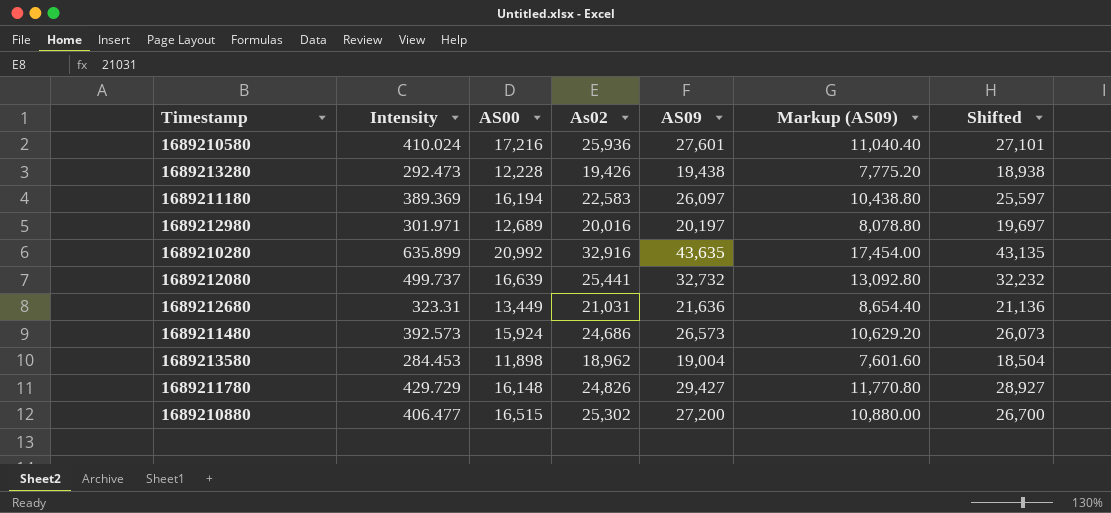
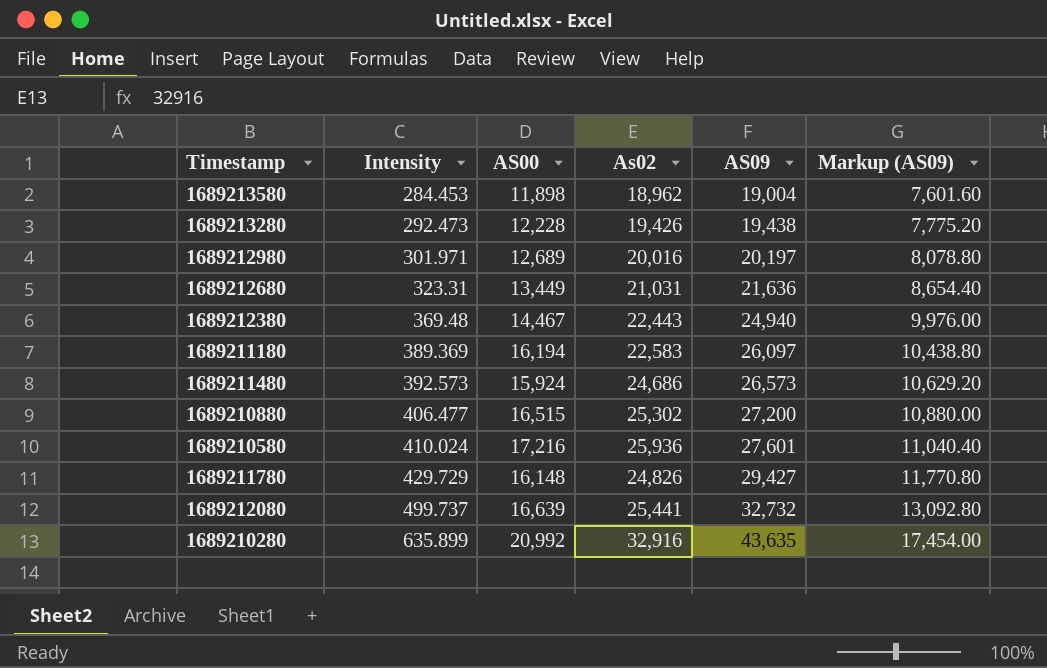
row order: none -> Intensity ascending
column Shifted | formula: [AS09] - 500 -> none
row 1689212380: none -> 369.48 | 14,467 | 22,443 | 24,940 | 9,976.00

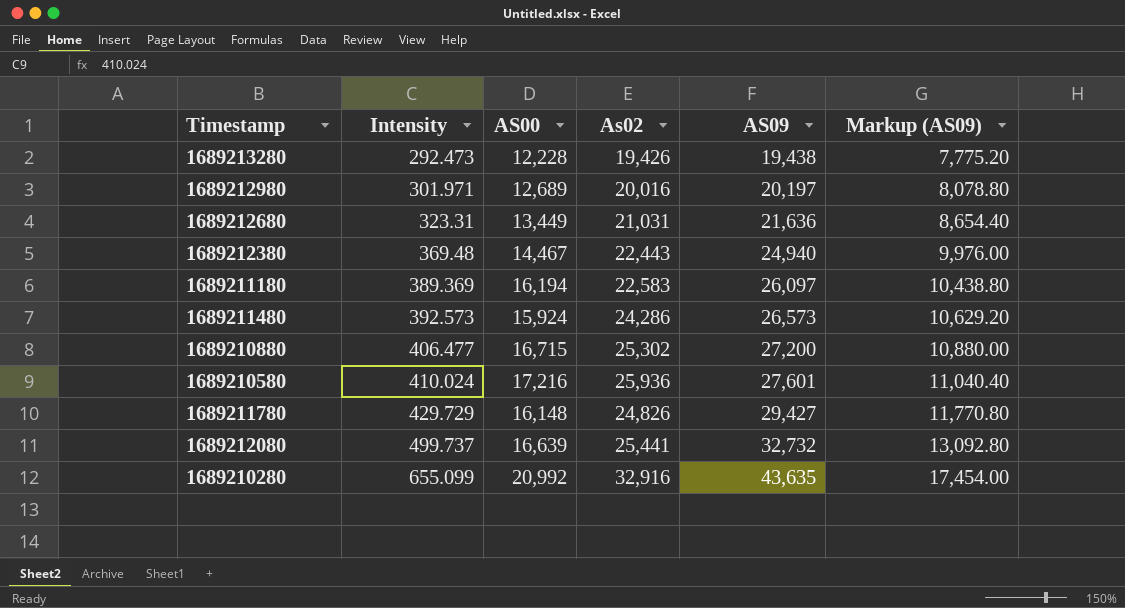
row 1689213580: 284.453 | 11,898 | 18,962 | 19,004 | 7,601.60 -> none
1689211480 | As02: 24,686 -> 24,286
1689210880 | AS00: 16,515 -> 16,715
1689210280 | Intensity: 635.899 -> 655.099

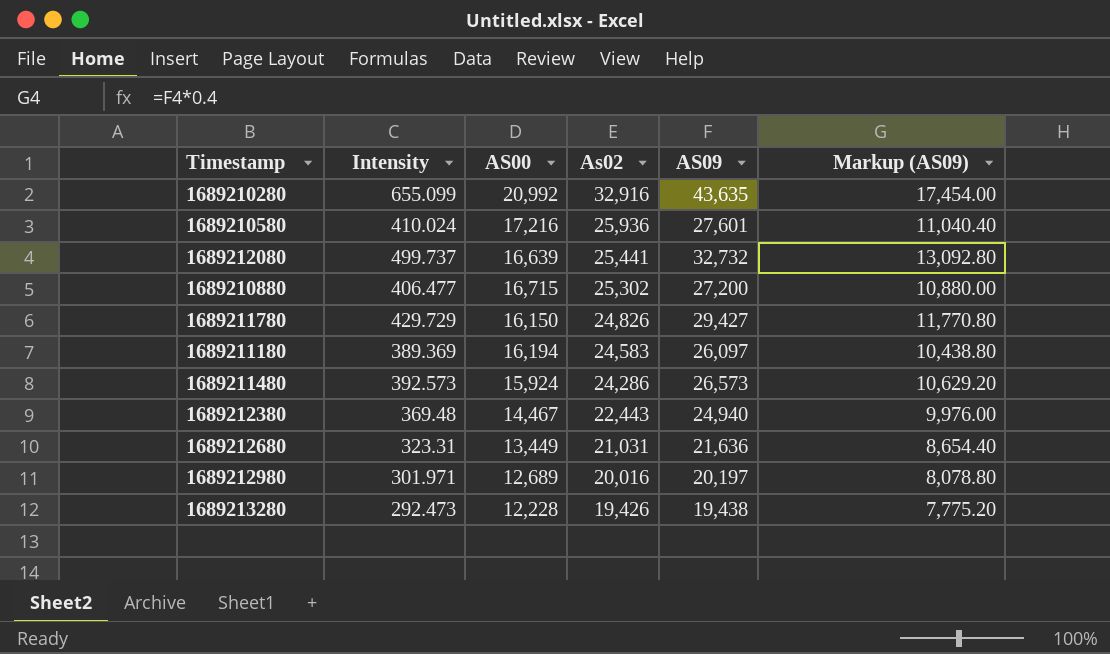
row order: Intensity ascending -> As02 descending
1689211780 | AS00: 16,148 -> 16,150
1689211180 | As02: 22,583 -> 24,583

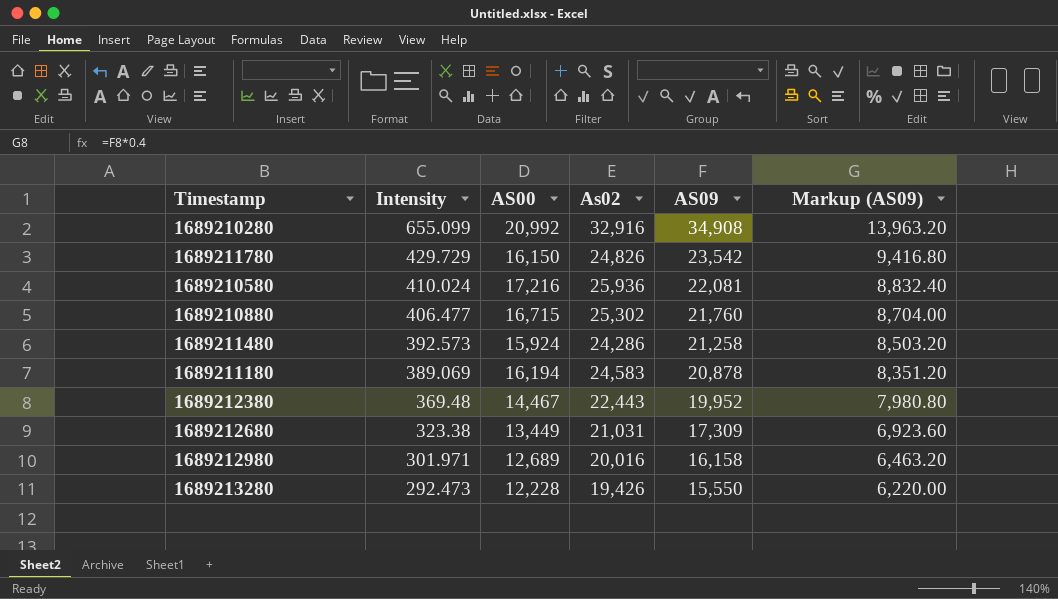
row order: As02 descending -> Intensity descending
row 1689212080: 499.737 | 16,639 | 25,441 | 32,732 | 13,092.80 -> none
1689210280 | AS09: 43,635 -> 34,908
1689210280 | Markup (AS09): 17,454.00 -> 13,963.20
1689211780 | AS09: 29,427 -> 23,542
1689211780 | Markup (AS09): 11,770.80 -> 9,416.80
1689210580 | AS09: 27,601 -> 22,081
1689210580 | Markup (AS09): 11,040.40 -> 8,832.40
1689210880 | AS09: 27,200 -> 21,760
1689210880 | Markup (AS09): 10,880.00 -> 8,704.00
1689211480 | AS09: 26,573 -> 21,258
1689211480 | Markup (AS09): 10,629.20 -> 8,503.20
1689211180 | Intensity: 389.369 -> 389.069
1689211180 | AS09: 26,097 -> 20,878
1689211180 | Markup (AS09): 10,438.80 -> 8,351.20
1689212380 | AS09: 24,940 -> 19,952
1689212380 | Markup (AS09): 9,976.00 -> 7,980.80
1689212680 | Intensity: 323.31 -> 323.38
1689212680 | AS09: 21,636 -> 17,309
1689212680 | Markup (AS09): 8,654.40 -> 6,923.60
1689212980 | AS09: 20,197 -> 16,158
1689212980 | Markup (AS09): 8,078.80 -> 6,463.20
1689213280 | AS09: 19,438 -> 15,550
1689213280 | Markup (AS09): 7,775.20 -> 6,220.00

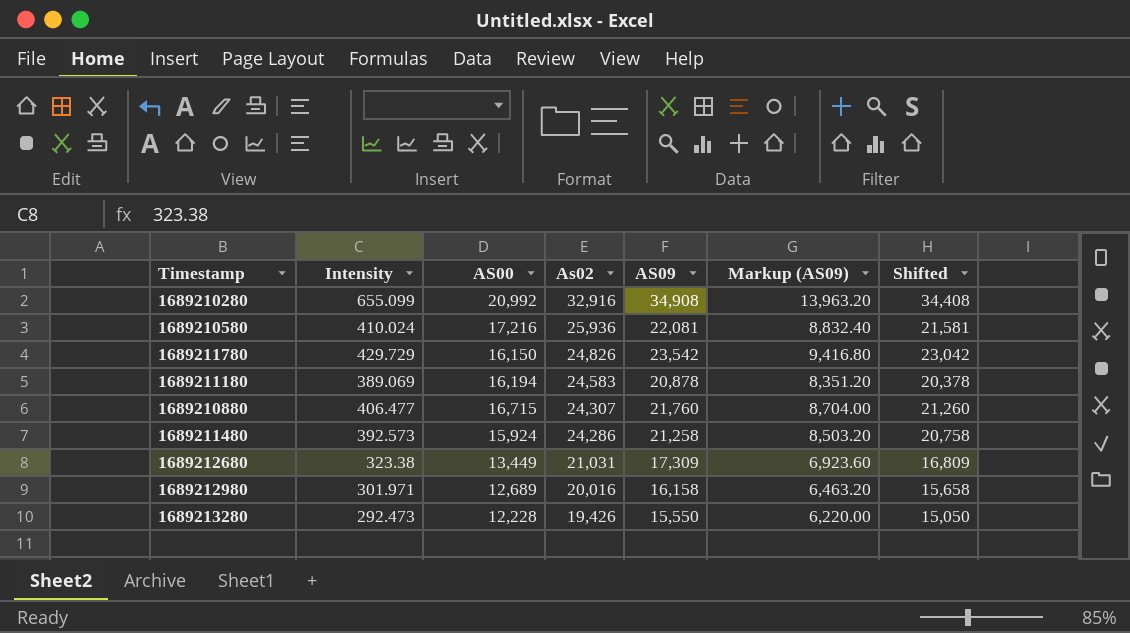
row order: Intensity descending -> As02 descending
column Shifted | formula: none -> [AS09] - 500
row 1689212380: 369.48 | 14,467 | 22,443 | 19,952 | 7,980.80 -> none
1689210880 | As02: 25,302 -> 24,307

